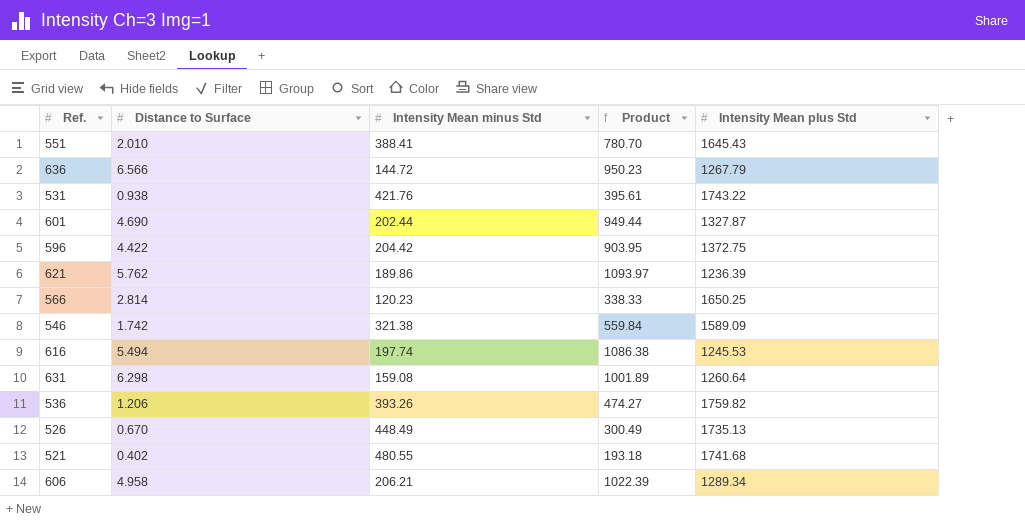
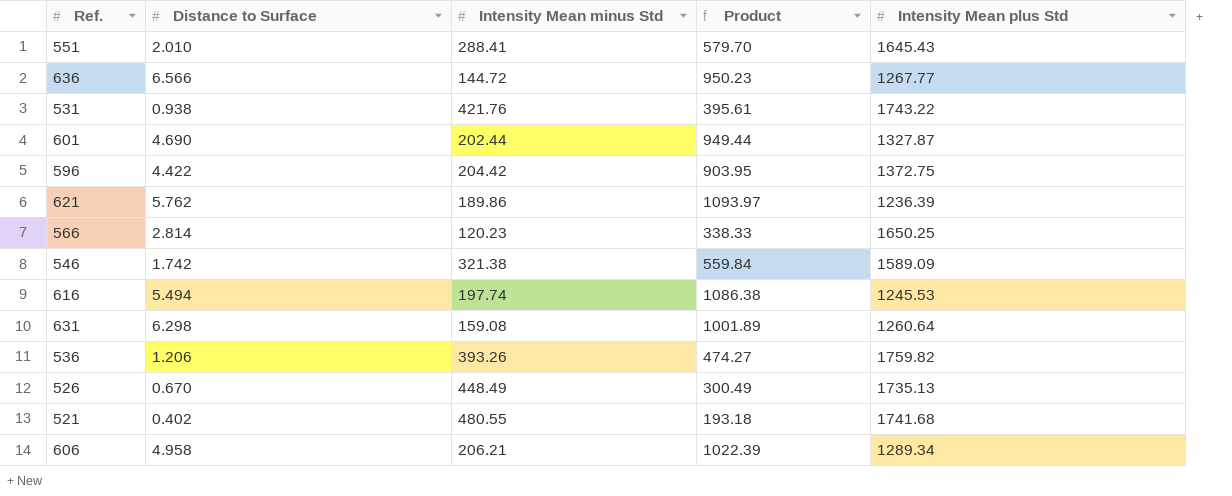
551 | Intensity Mean minus Std: 388.41 -> 288.41
551 | Product: 780.70 -> 579.70
636 | Intensity Mean plus Std: 1267.79 -> 1267.77

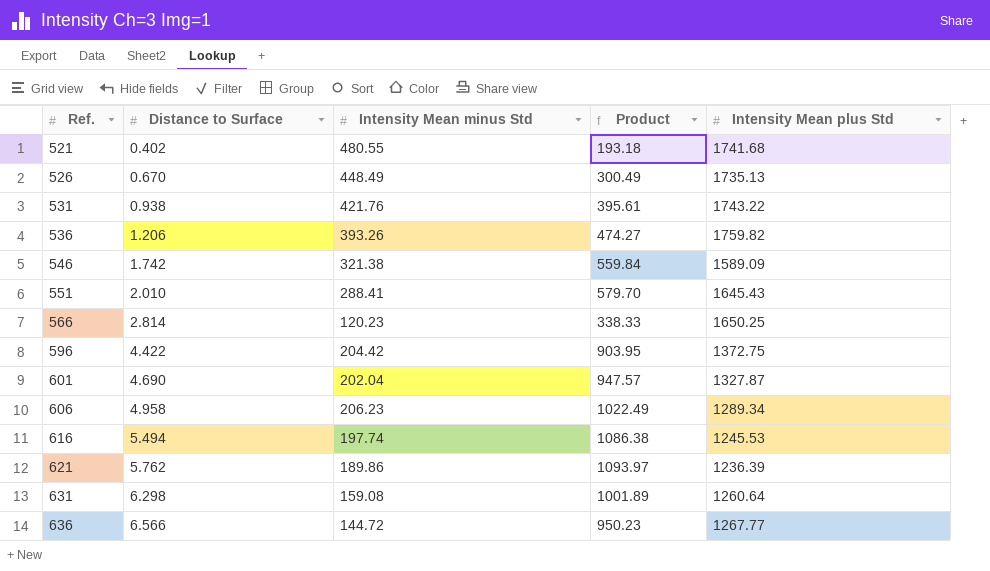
row order: none -> Ref. ascending
601 | Intensity Mean minus Std: 202.44 -> 202.04
601 | Product: 949.44 -> 947.57
606 | Intensity Mean minus Std: 206.21 -> 206.23
606 | Product: 1022.39 -> 1022.49

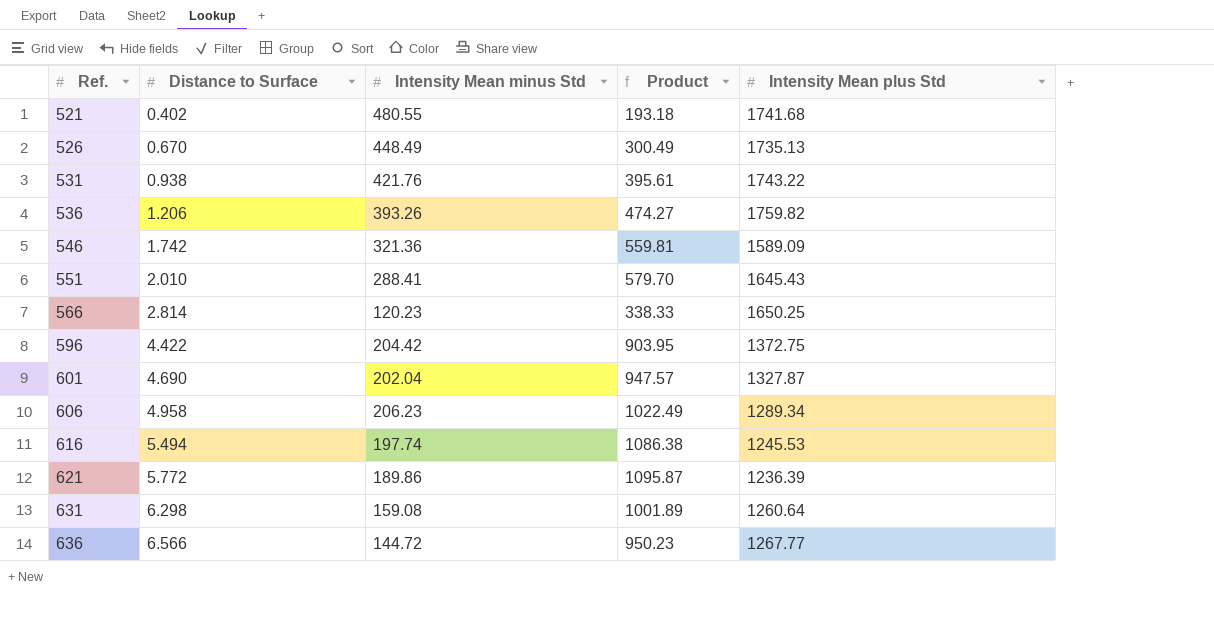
546 | Intensity Mean minus Std: 321.38 -> 321.36
546 | Product: 559.84 -> 559.81
621 | Distance to Surface: 5.762 -> 5.772
621 | Product: 1093.97 -> 1095.87

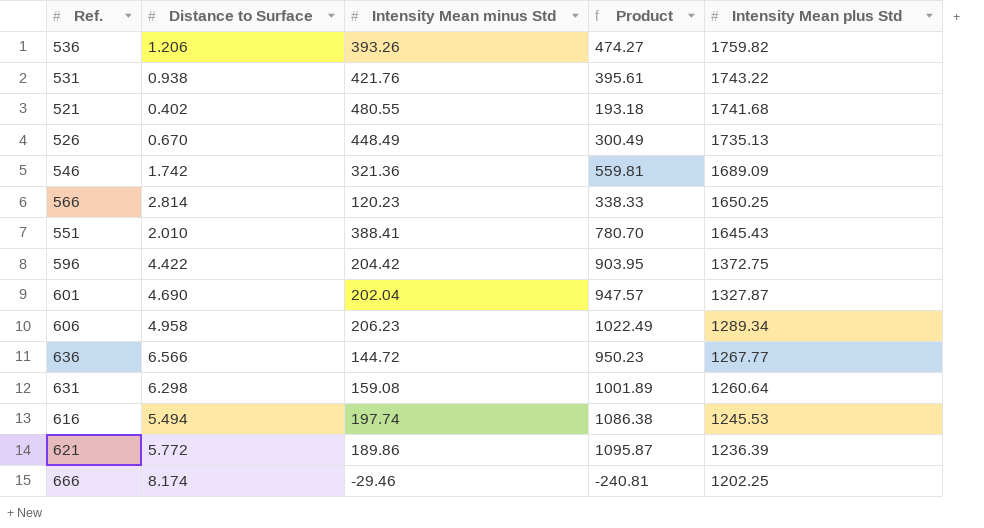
row order: Ref. ascending -> Intensity Mean plus Std descending
546 | Intensity Mean plus Std: 1589.09 -> 1689.09
551 | Intensity Mean minus Std: 288.41 -> 388.41
551 | Product: 579.70 -> 780.70
row 666: none -> 8.174 | -29.46 | -240.81 | 1202.25

